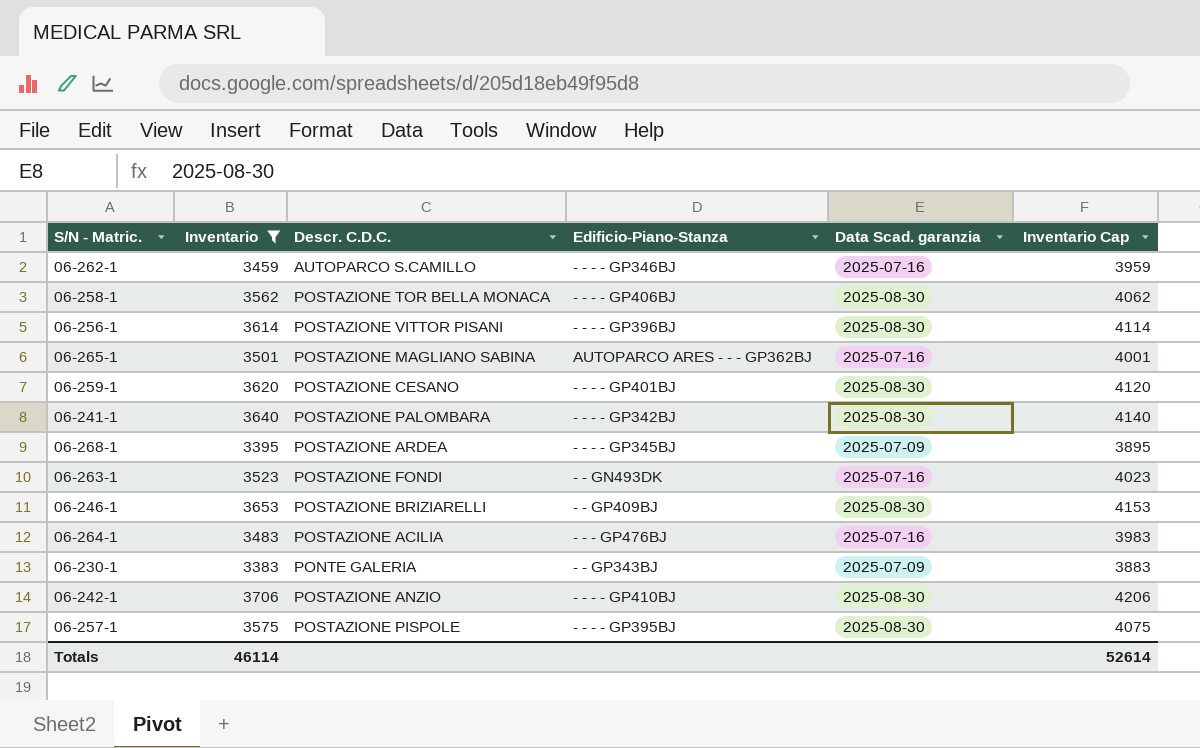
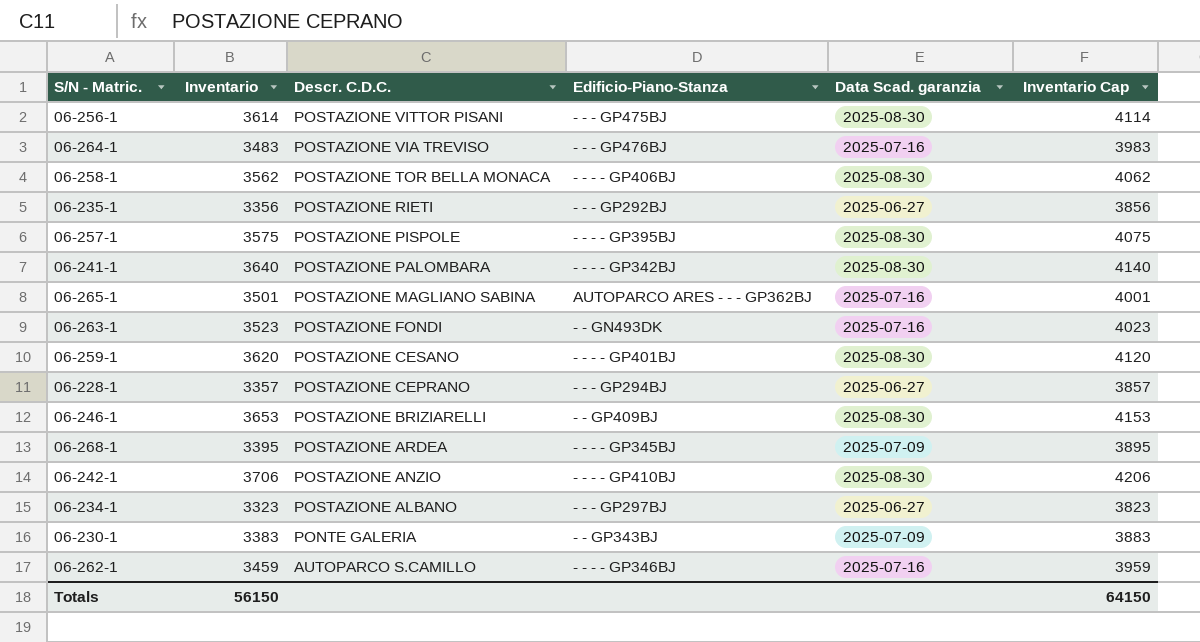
filter: Inventario >= 3383 -> none
row order: none -> Descr. C.D.C. descending
06-256-1 | Edificio-Piano-Stanza: - - - - GP396BJ -> - - - GP475BJ
06-264-1 | Descr. C.D.C.: POSTAZIONE ACILIA -> POSTAZIONE VIA TREVISO
Totals | Inventario: 46114 -> 56150
Totals | Inventario Cap: 52614 -> 64150

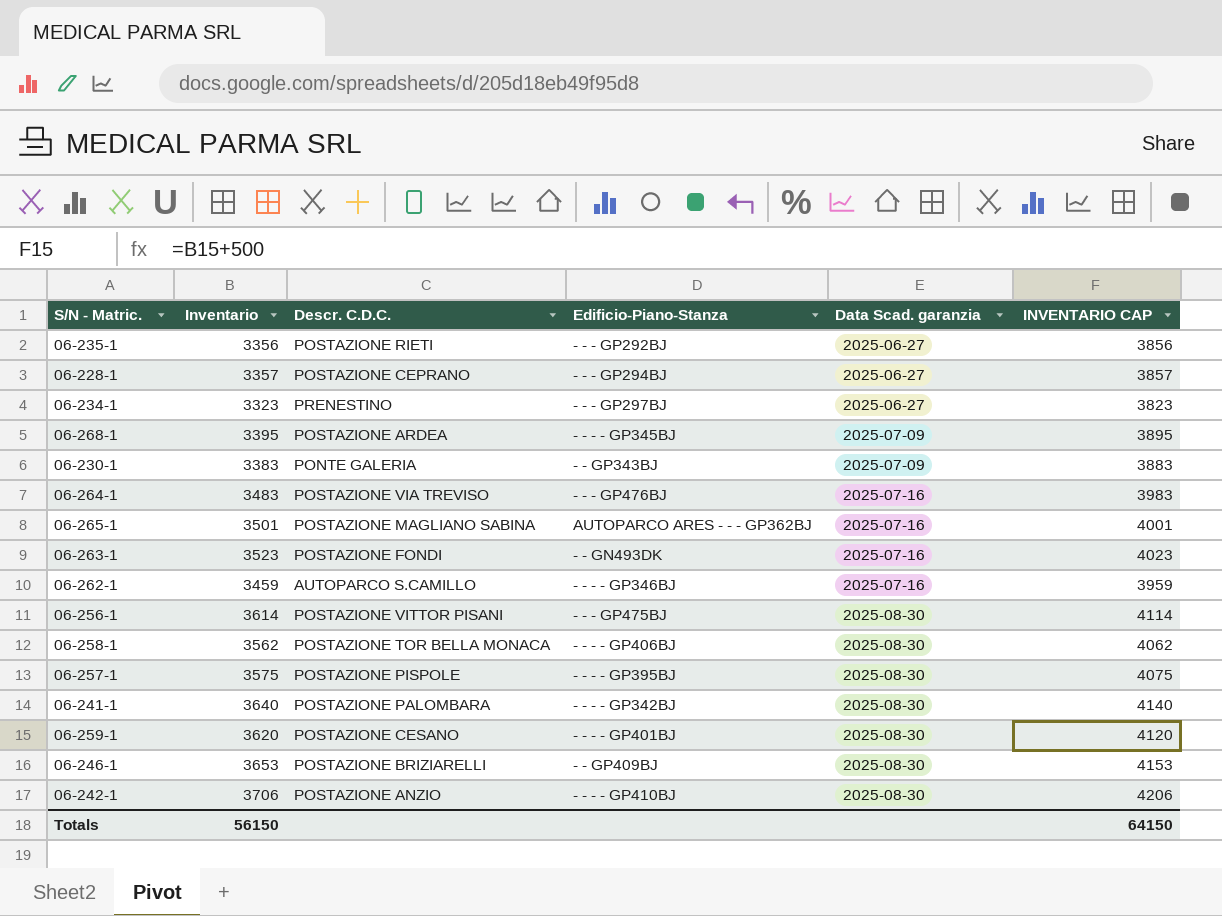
row order: Descr. C.D.C. descending -> Data Scad. garanzia ascending
column name: Inventario Cap -> INVENTARIO CAP
06-234-1 | Descr. C.D.C.: POSTAZIONE ALBANO -> PRENESTINO

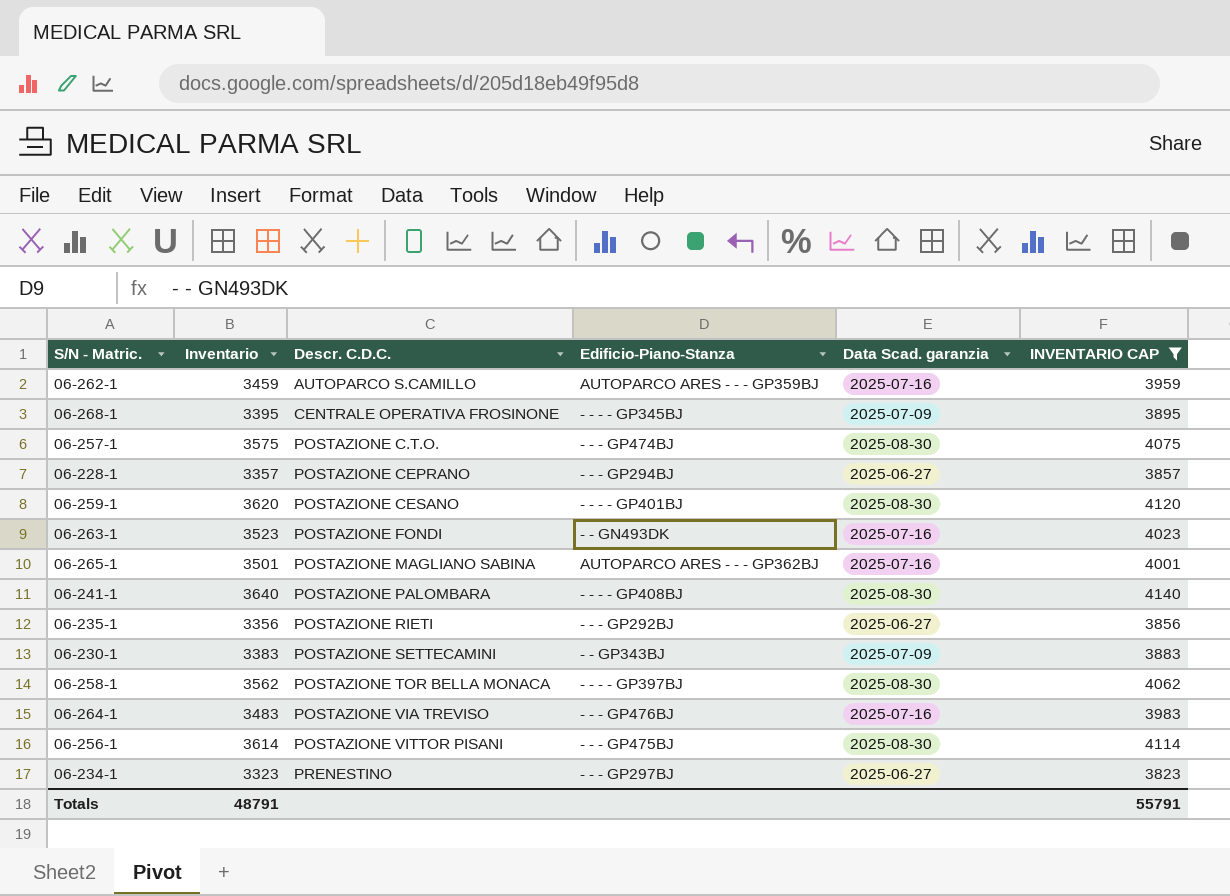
filter: none -> INVENTARIO CAP <= 4140
row order: Data Scad. garanzia ascending -> Descr. C.D.C. ascending
06-262-1 | Edificio-Piano-Stanza: - - - - GP346BJ -> AUTOPARCO ARES - - - GP359BJ
06-268-1 | Descr. C.D.C.: POSTAZIONE ARDEA -> CENTRALE OPERATIVA FROSINONE
06-257-1 | Descr. C.D.C.: POSTAZIONE PISPOLE -> POSTAZIONE C.T.O.
06-257-1 | Edificio-Piano-Stanza: - - - - GP395BJ -> - - - GP474BJ
06-241-1 | Edificio-Piano-Stanza: - - - - GP342BJ -> - - - - GP408BJ
06-230-1 | Descr. C.D.C.: PONTE GALERIA -> POSTAZIONE SETTECAMINI
06-258-1 | Edificio-Piano-Stanza: - - - - GP406BJ -> - - - - GP397BJ
Totals | Inventario: 56150 -> 48791
Totals | INVENTARIO CAP: 64150 -> 55791

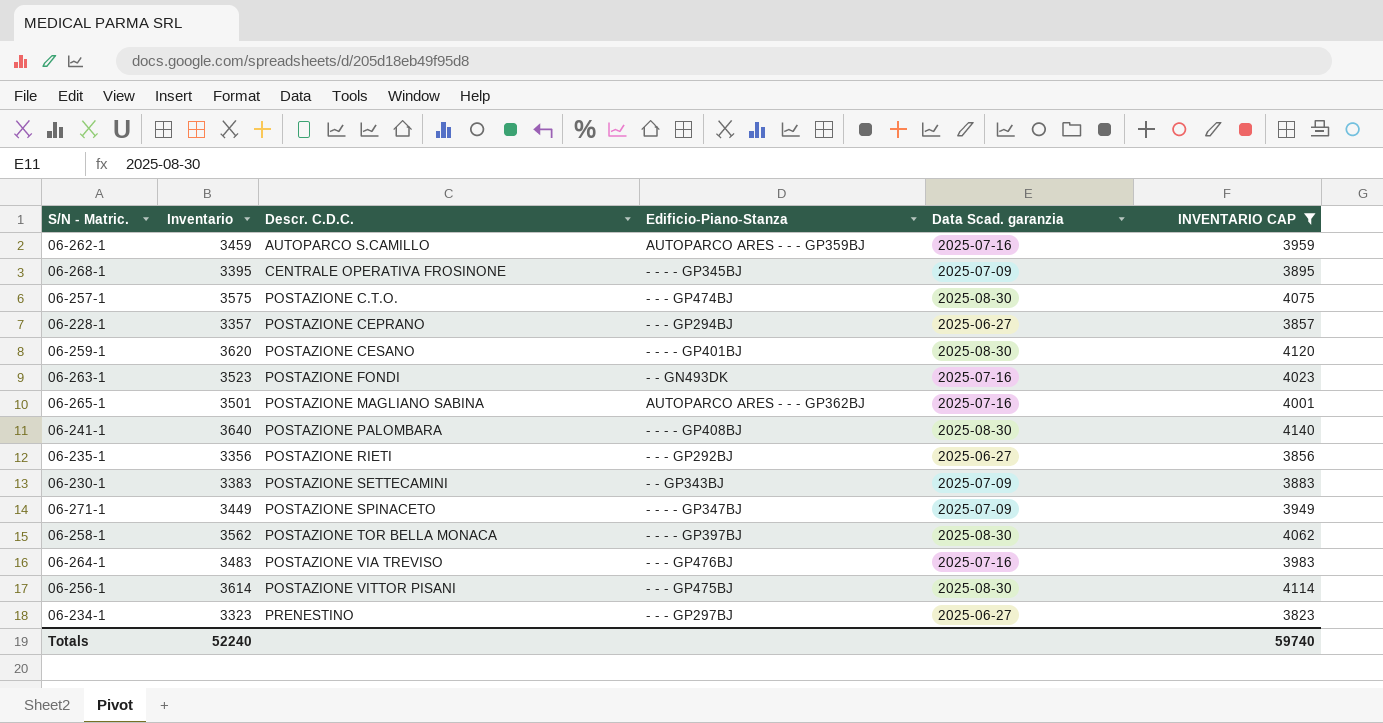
row 06-271-1: none -> 3449 | POSTAZIONE SPINACETO | - - - - GP347BJ | 2025-07-09 | 3949
Totals | Inventario: 48791 -> 52240
Totals | INVENTARIO CAP: 55791 -> 59740

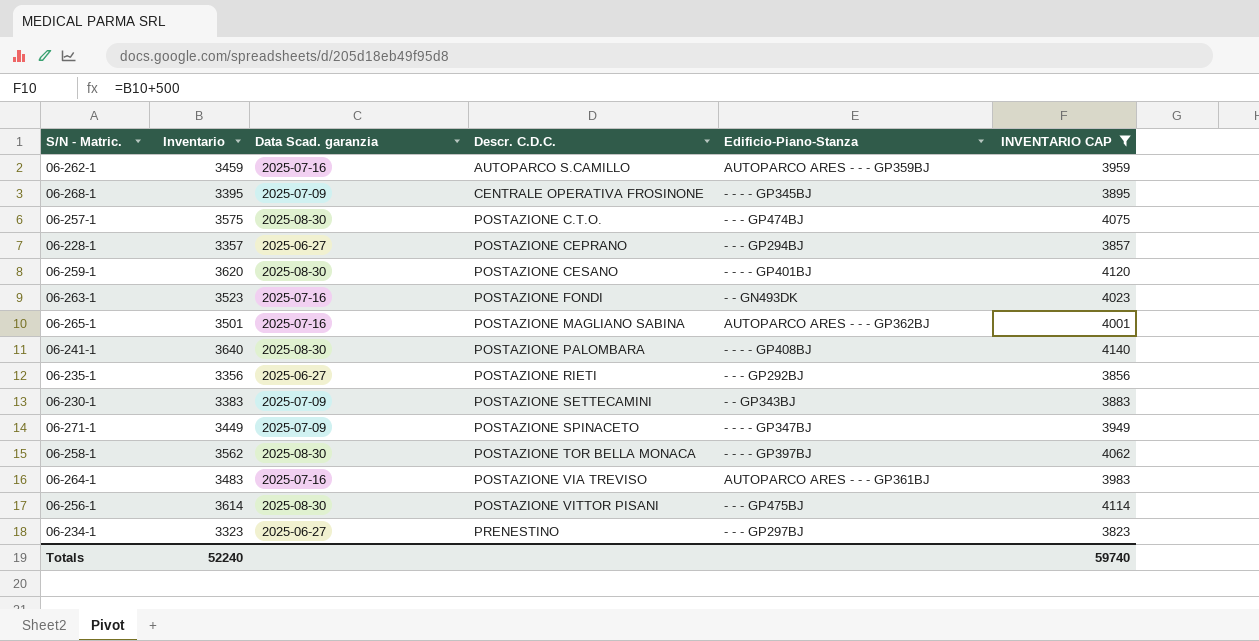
column Data Scad. garanzia | position: 5 -> 3
06-264-1 | Edificio-Piano-Stanza: - - - GP476BJ -> AUTOPARCO ARES - - - GP361BJ

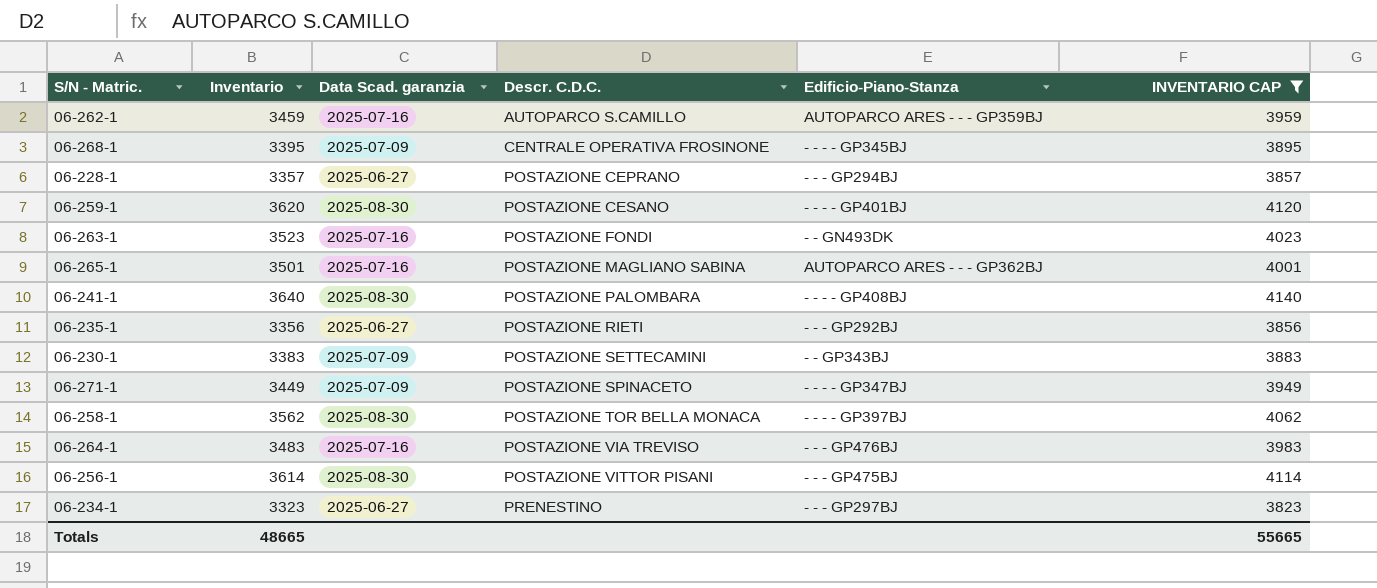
row 06-257-1: 3575 | 2025-08-30 | POSTAZIONE C.T.O. | - - - GP474BJ | 4075 -> none
06-264-1 | Edificio-Piano-Stanza: AUTOPARCO ARES - - - GP361BJ -> - - - GP476BJ
Totals | Inventario: 52240 -> 48665
Totals | INVENTARIO CAP: 59740 -> 55665

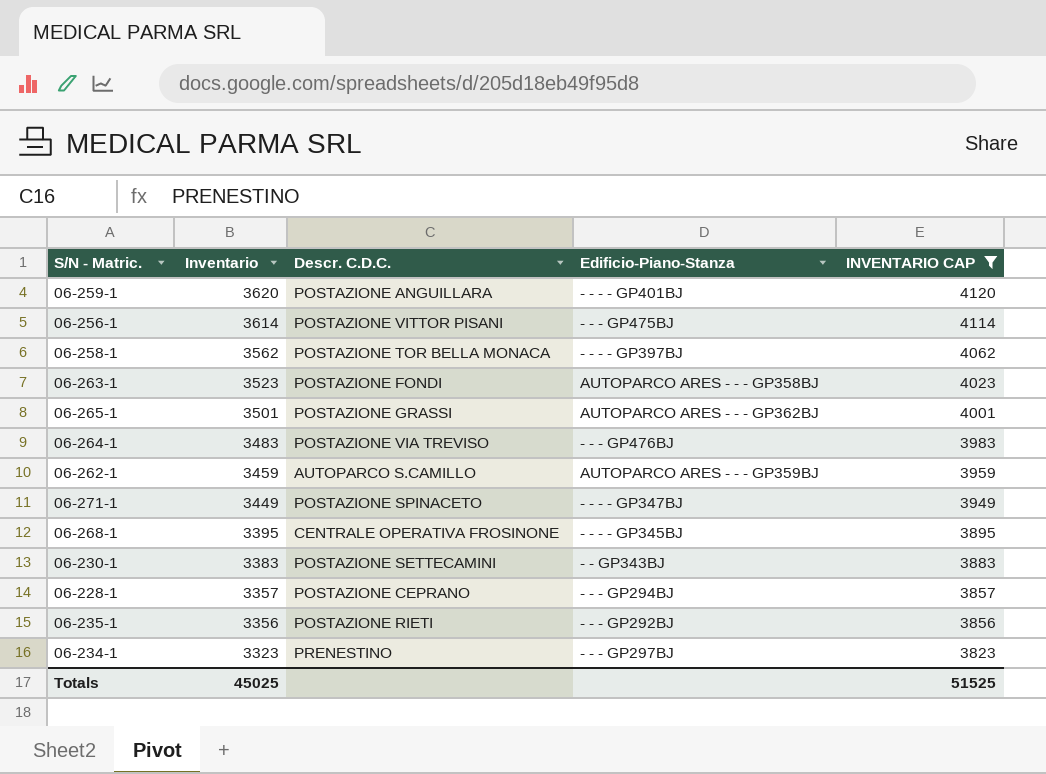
row order: Descr. C.D.C. ascending -> Inventario descending
column Data Scad. garanzia | position: 3 -> none
row 06-241-1: 3640 | 2025-08-30 | POSTAZIONE PALOMBARA | - - - - GP408BJ | 4140 -> none
06-259-1 | Descr. C.D.C.: POSTAZIONE CESANO -> POSTAZIONE ANGUILLARA
06-263-1 | Edificio-Piano-Stanza: - - GN493DK -> AUTOPARCO ARES - - - GP358BJ
06-265-1 | Descr. C.D.C.: POSTAZIONE MAGLIANO SABINA -> POSTAZIONE GRASSI
Totals | Inventario: 48665 -> 45025
Totals | INVENTARIO CAP: 55665 -> 51525

